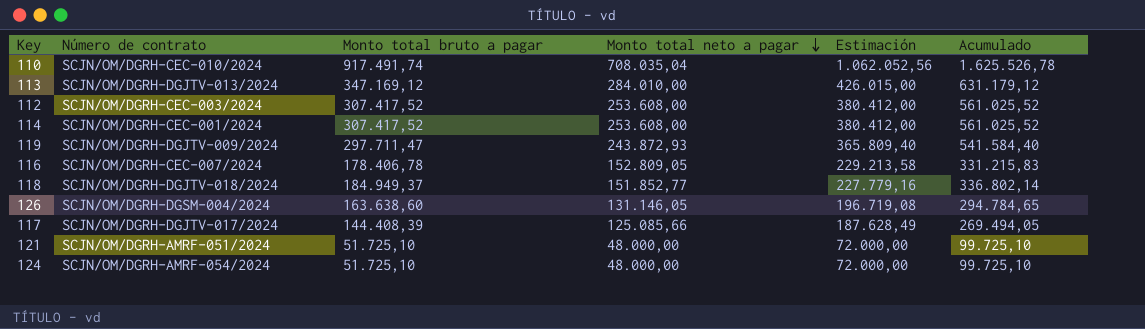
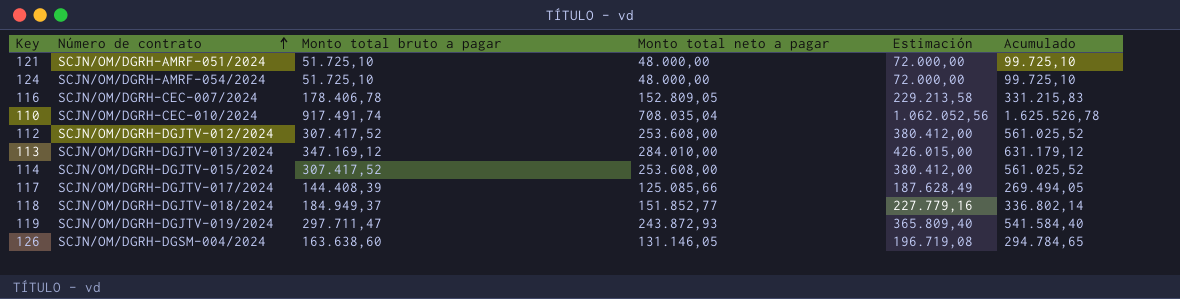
row order: Monto total neto a pagar descending -> Número de contrato ascending
112 | Número de contrato: SCJN/OM/DGRH-CEC-003/2024 -> SCJN/OM/DGRH-DGJTV-012/2024
114 | Número de contrato: SCJN/OM/DGRH-CEC-001/2024 -> SCJN/OM/DGRH-DGJTV-015/2024
119 | Número de contrato: SCJN/OM/DGRH-DGJTV-009/2024 -> SCJN/OM/DGRH-DGJTV-019/2024

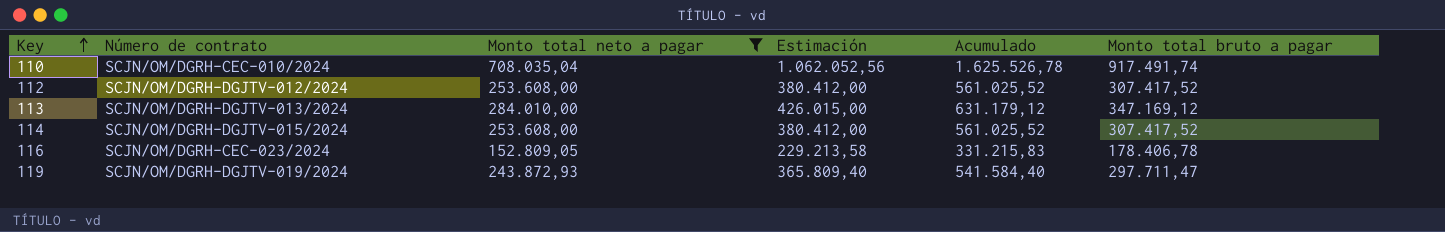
filter: none -> Monto total neto a pagar >= 152.809,05
row order: Número de contrato ascending -> Key ascending
column Monto total bruto a pagar | position: 3 -> 6
116 | Número de contrato: SCJN/OM/DGRH-CEC-007/2024 -> SCJN/OM/DGRH-CEC-023/2024

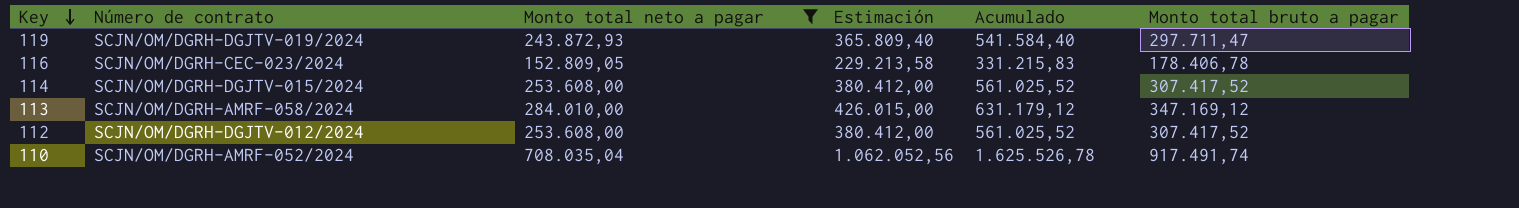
row order: Key ascending -> Key descending
113 | Número de contrato: SCJN/OM/DGRH-DGJTV-013/2024 -> SCJN/OM/DGRH-AMRF-058/2024
110 | Número de contrato: SCJN/OM/DGRH-CEC-010/2024 -> SCJN/OM/DGRH-AMRF-052/2024

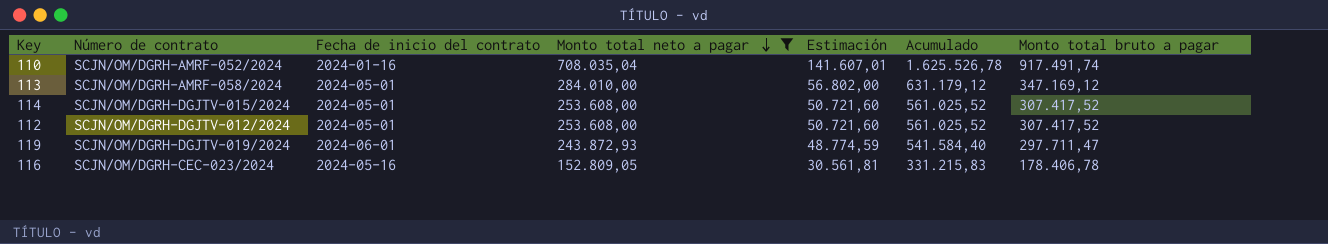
row order: Key descending -> Monto total neto a pagar descending
column Fecha de inicio del contrato | position: none -> 3
column Estimación | formula: [Monto total neto a pagar] * 1,5 -> [Monto total neto a pagar] * 0,2

